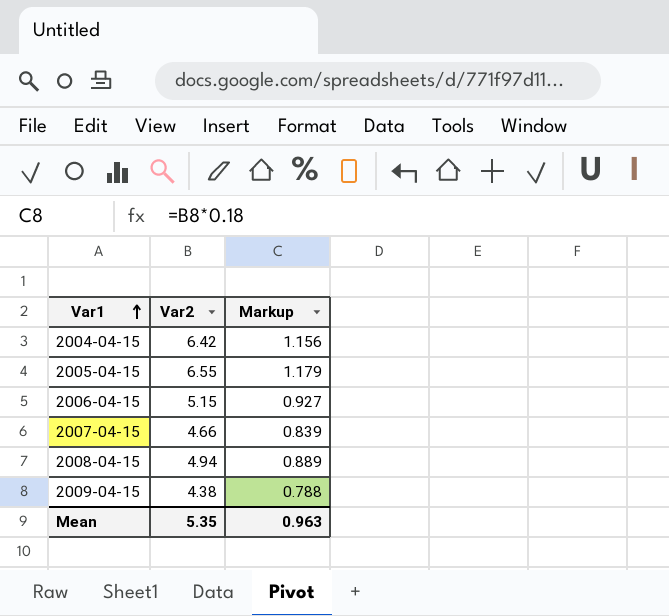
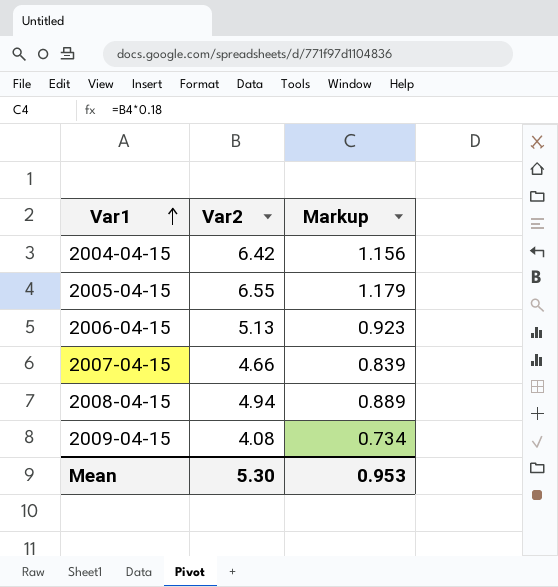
2006-04-15 | Var2: 5.15 -> 5.13
2006-04-15 | Markup: 0.927 -> 0.923
2009-04-15 | Var2: 4.38 -> 4.08
2009-04-15 | Markup: 0.788 -> 0.734
Mean | Var2: 5.35 -> 5.30
Mean | Markup: 0.963 -> 0.953

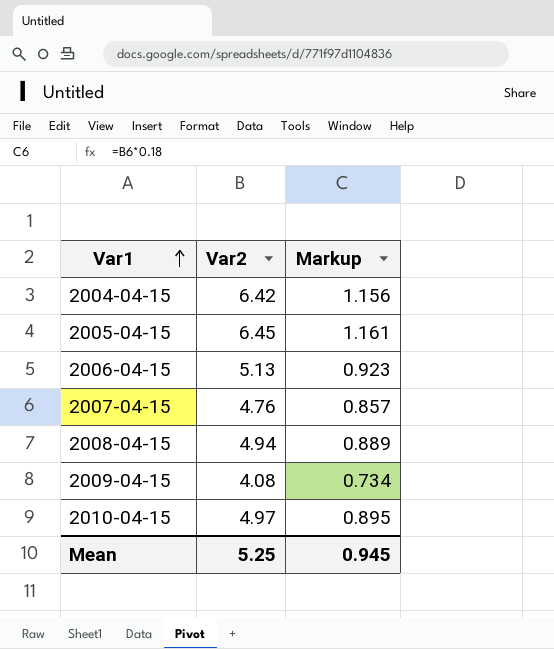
2005-04-15 | Var2: 6.55 -> 6.45
2005-04-15 | Markup: 1.179 -> 1.161
2007-04-15 | Var2: 4.66 -> 4.76
2007-04-15 | Markup: 0.839 -> 0.857
row 2010-04-15: none -> 4.97 | 0.895
Mean | Var2: 5.30 -> 5.25
Mean | Markup: 0.953 -> 0.945

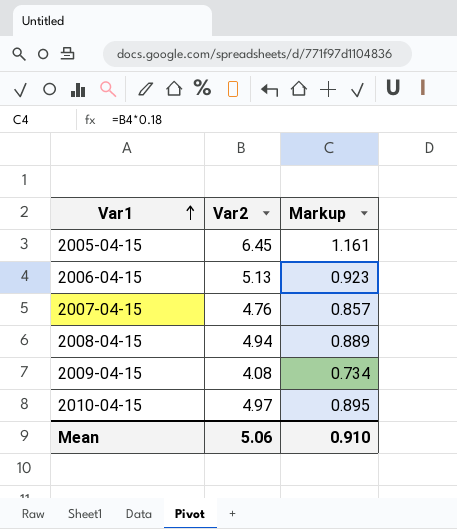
row 2004-04-15: 6.42 | 1.156 -> none
Mean | Var2: 5.25 -> 5.06
Mean | Markup: 0.945 -> 0.910

